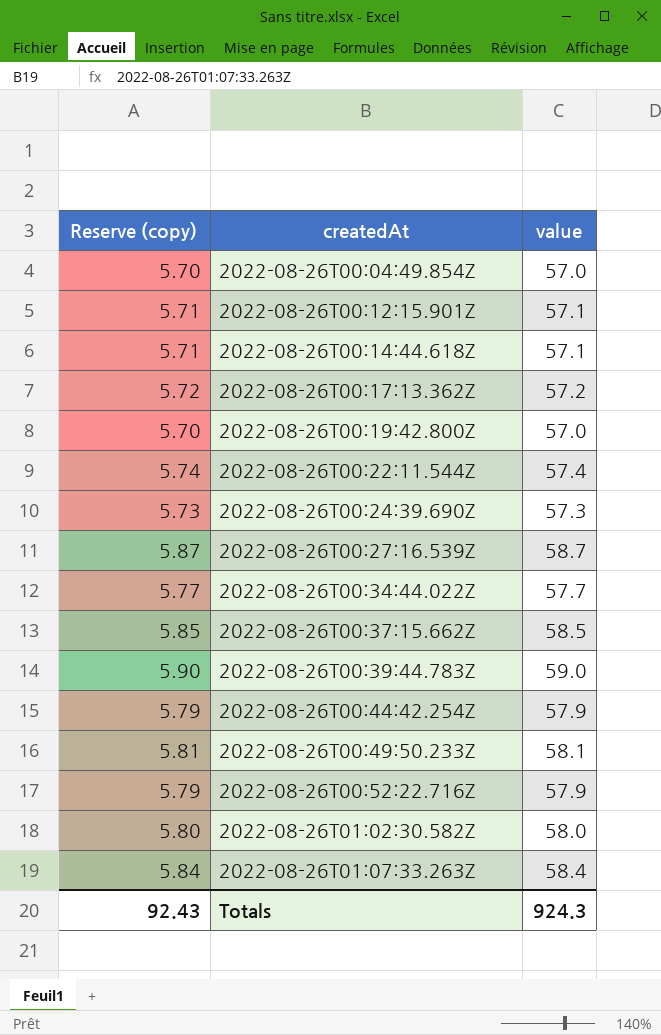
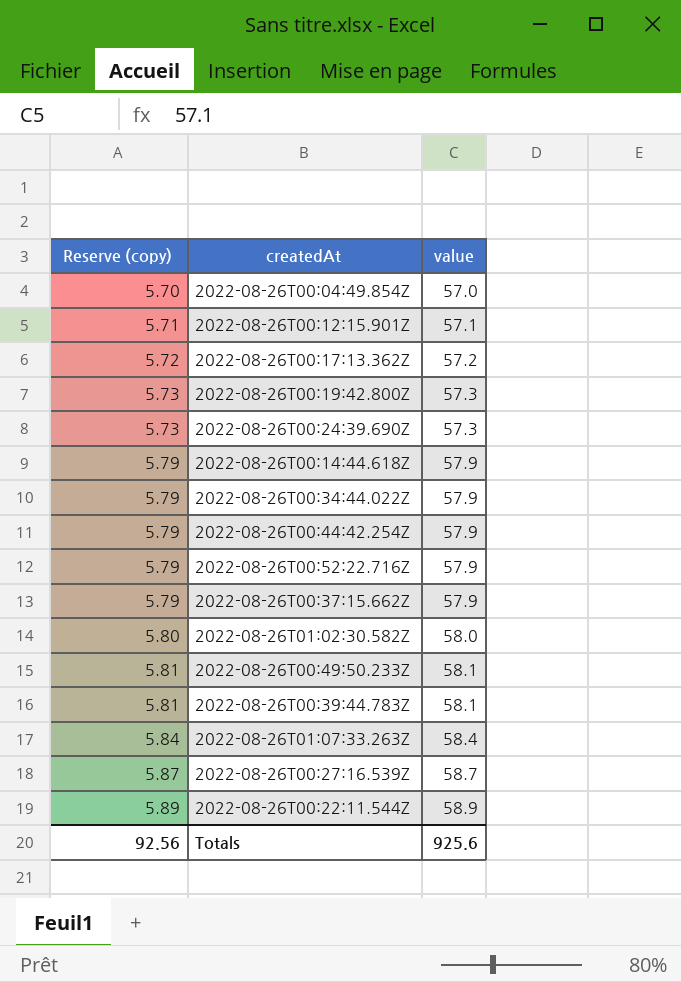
row order: createdAt ascending -> Reserve (copy) ascending
2022-08-26T00:19:42.800Z | Reserve (copy): 5.70 -> 5.73
2022-08-26T00:19:42.800Z | value: 57.0 -> 57.3
2022-08-26T00:14:44.618Z | Reserve (copy): 5.71 -> 5.79
2022-08-26T00:14:44.618Z | value: 57.1 -> 57.9
2022-08-26T00:34:44.022Z | Reserve (copy): 5.77 -> 5.79
2022-08-26T00:34:44.022Z | value: 57.7 -> 57.9
2022-08-26T00:37:15.662Z | Reserve (copy): 5.85 -> 5.79
2022-08-26T00:37:15.662Z | value: 58.5 -> 57.9
2022-08-26T00:39:44.783Z | Reserve (copy): 5.90 -> 5.81
2022-08-26T00:39:44.783Z | value: 59.0 -> 58.1
2022-08-26T00:22:11.544Z | Reserve (copy): 5.74 -> 5.89
2022-08-26T00:22:11.544Z | value: 57.4 -> 58.9
Totals | Reserve (copy): 92.43 -> 92.56
Totals | value: 924.3 -> 925.6

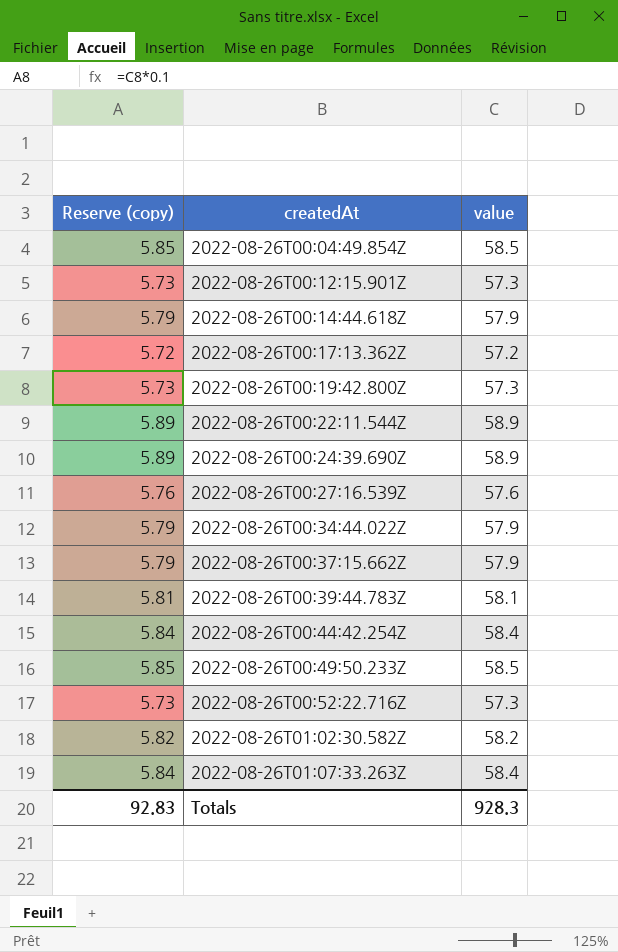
row order: Reserve (copy) ascending -> createdAt ascending
2022-08-26T00:04:49.854Z | Reserve (copy): 5.70 -> 5.85
2022-08-26T00:04:49.854Z | value: 57.0 -> 58.5
2022-08-26T00:12:15.901Z | Reserve (copy): 5.71 -> 5.73
2022-08-26T00:12:15.901Z | value: 57.1 -> 57.3
2022-08-26T00:24:39.690Z | Reserve (copy): 5.73 -> 5.89
2022-08-26T00:24:39.690Z | value: 57.3 -> 58.9
2022-08-26T00:27:16.539Z | Reserve (copy): 5.87 -> 5.76
2022-08-26T00:27:16.539Z | value: 58.7 -> 57.6
2022-08-26T00:44:42.254Z | Reserve (copy): 5.79 -> 5.84
2022-08-26T00:44:42.254Z | value: 57.9 -> 58.4
2022-08-26T00:49:50.233Z | Reserve (copy): 5.81 -> 5.85
2022-08-26T00:49:50.233Z | value: 58.1 -> 58.5
2022-08-26T00:52:22.716Z | Reserve (copy): 5.79 -> 5.73
2022-08-26T00:52:22.716Z | value: 57.9 -> 57.3
2022-08-26T01:02:30.582Z | Reserve (copy): 5.80 -> 5.82
2022-08-26T01:02:30.582Z | value: 58.0 -> 58.2
Totals | Reserve (copy): 92.56 -> 92.83
Totals | value: 925.6 -> 928.3

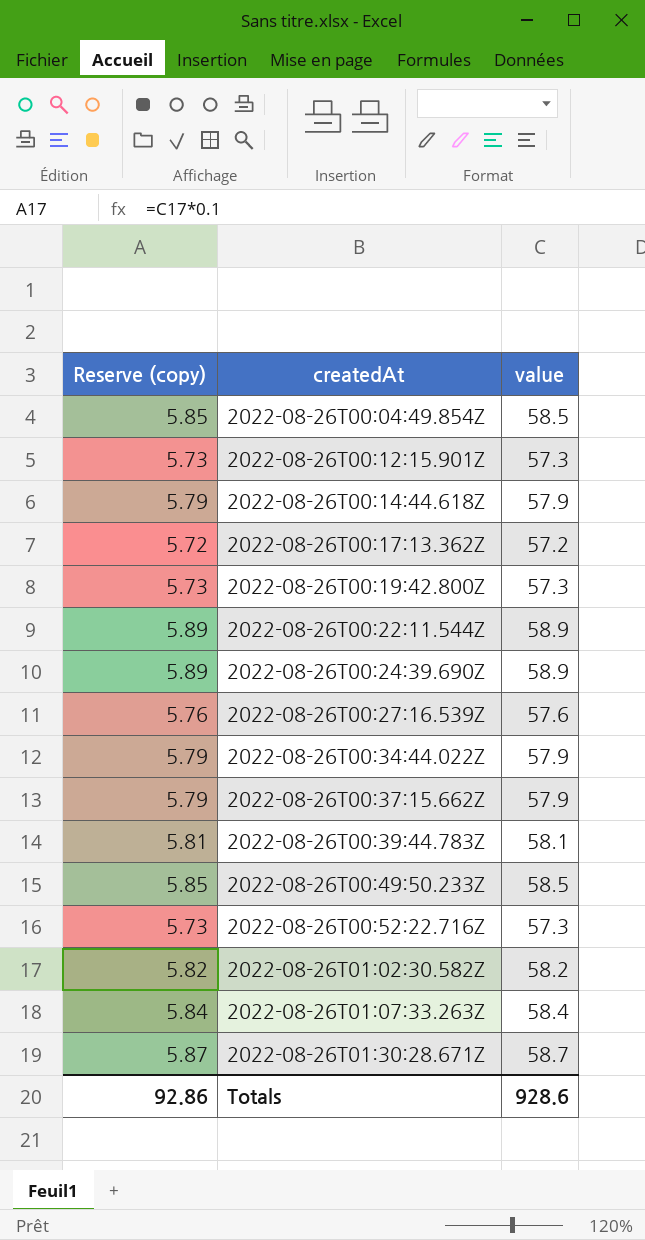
row 2022-08-26T00:44:42.254Z: 5.84 | 58.4 -> none
row 2022-08-26T01:30:28.671Z: none -> 5.87 | 58.7
Totals | Reserve (copy): 92.83 -> 92.86
Totals | value: 928.3 -> 928.6

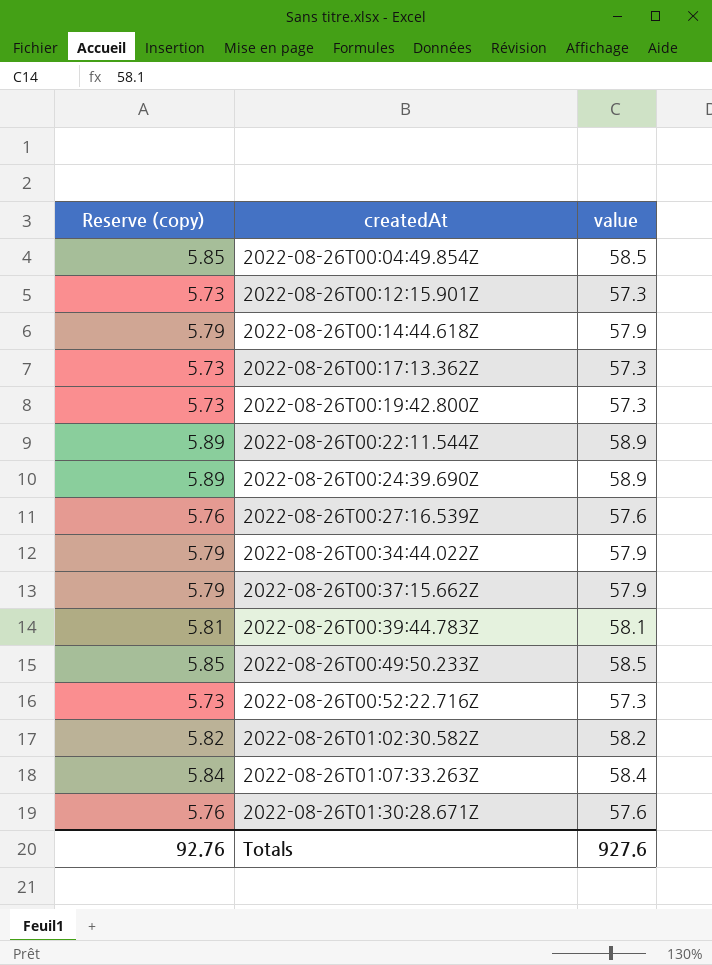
2022-08-26T00:17:13.362Z | Reserve (copy): 5.72 -> 5.73
2022-08-26T00:17:13.362Z | value: 57.2 -> 57.3
2022-08-26T01:30:28.671Z | Reserve (copy): 5.87 -> 5.76
2022-08-26T01:30:28.671Z | value: 58.7 -> 57.6
Totals | Reserve (copy): 92.86 -> 92.76
Totals | value: 928.6 -> 927.6

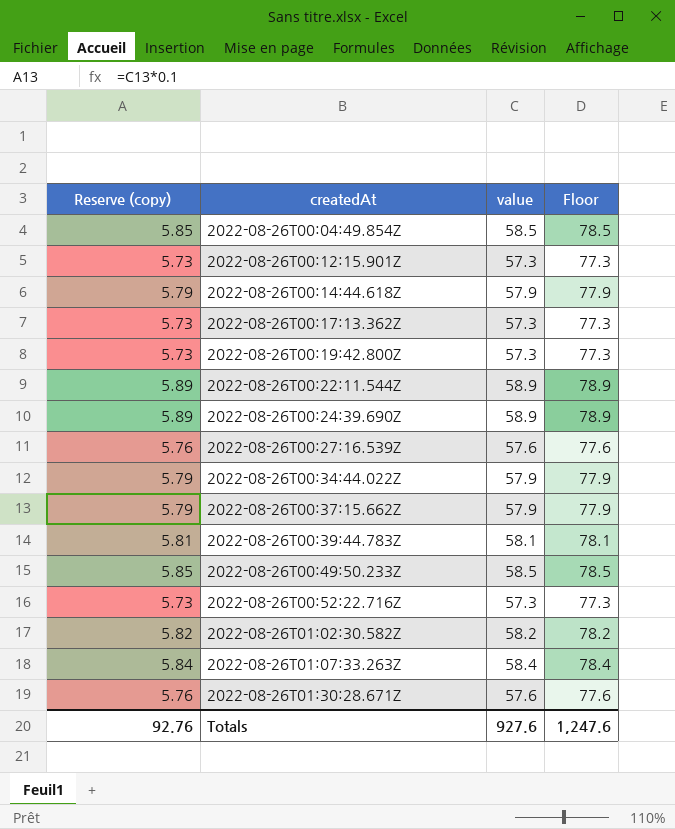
column Floor | formula: none -> [value] + 20

